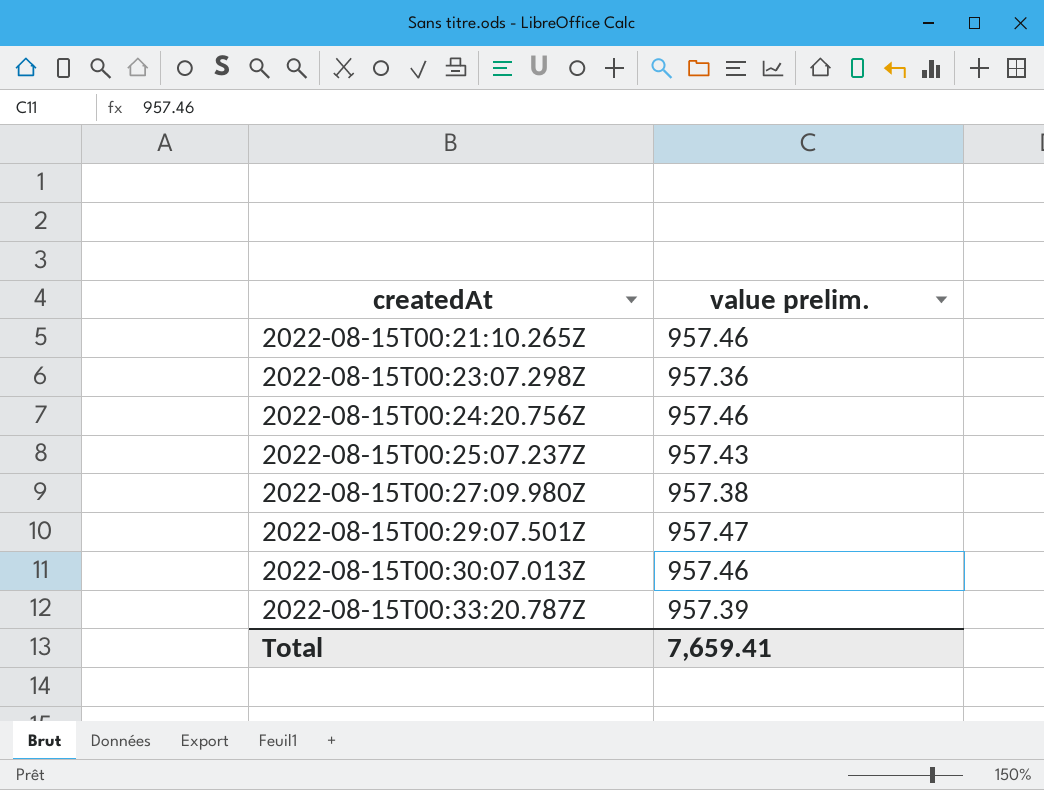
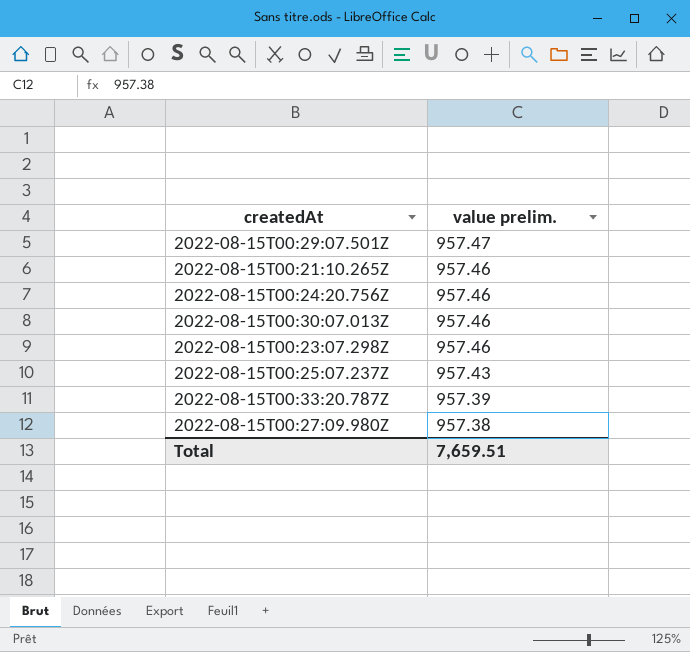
row order: createdAt ascending -> value prelim. descending
2022-08-15T00:23:07.298Z | value prelim.: 957.36 -> 957.46
Total | value prelim.: 7,659.41 -> 7,659.51

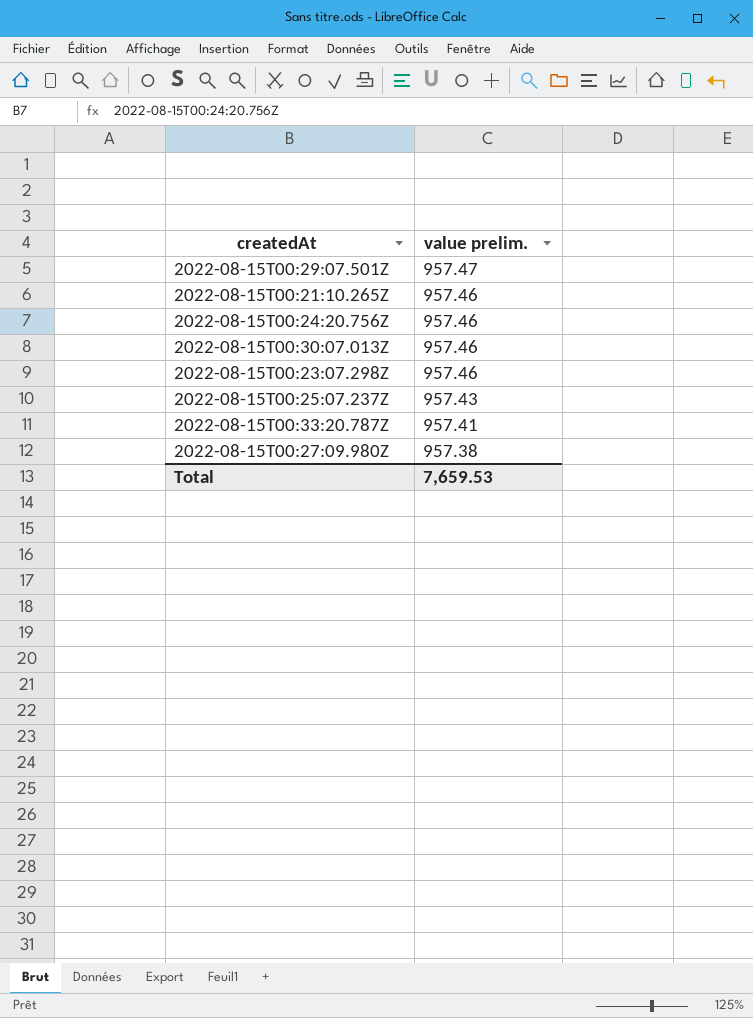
2022-08-15T00:33:20.787Z | value prelim.: 957.39 -> 957.41
Total | value prelim.: 7,659.51 -> 7,659.53

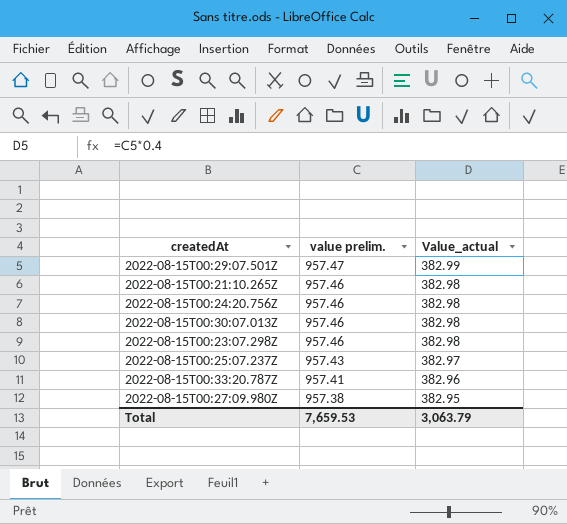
column Value_actual | formula: none -> [value prelim.] * 0.4

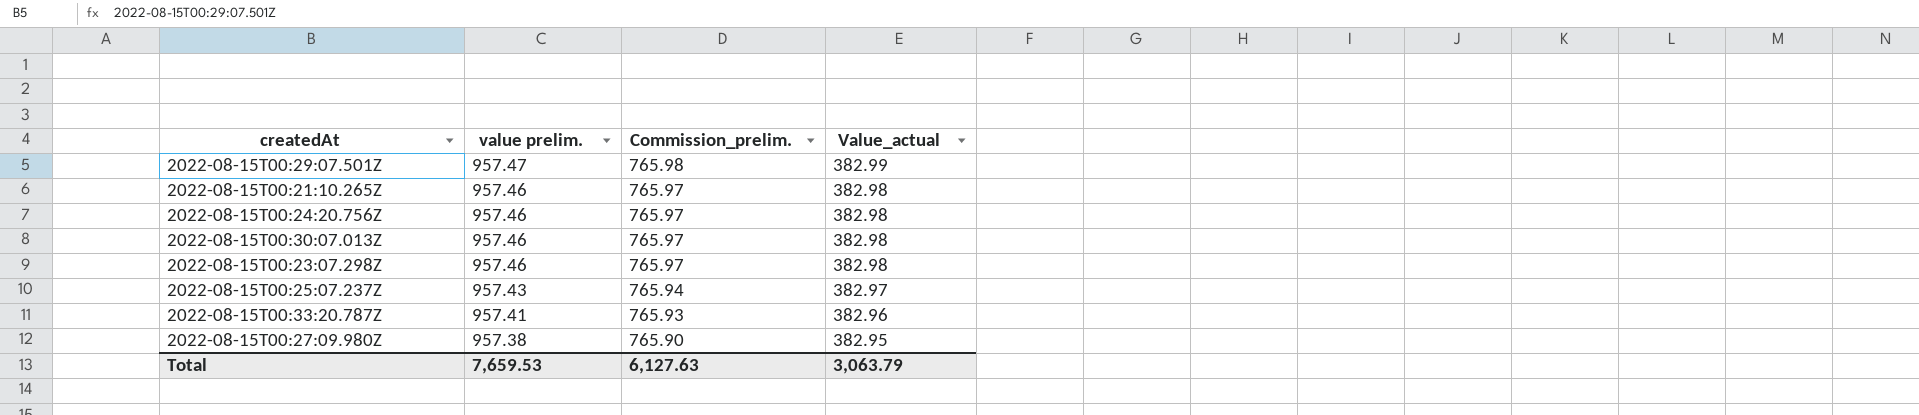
column Commission_prelim. | formula: none -> [value prelim.] * 0.8

